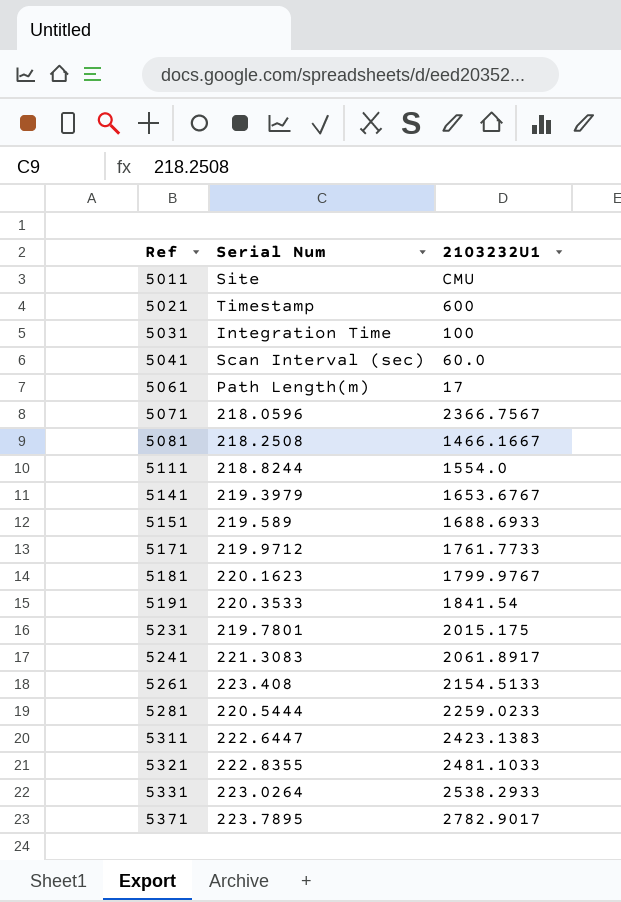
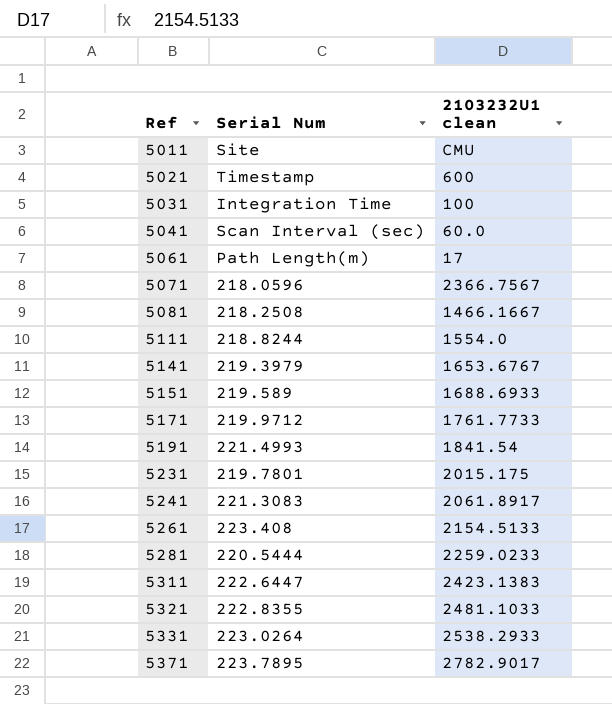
column name: 2103232U1 -> 2103232U1 clean
row 5181: 220.1623 | 1799.9767 -> none
5191 | Serial Num: 220.3533 -> 221.4993

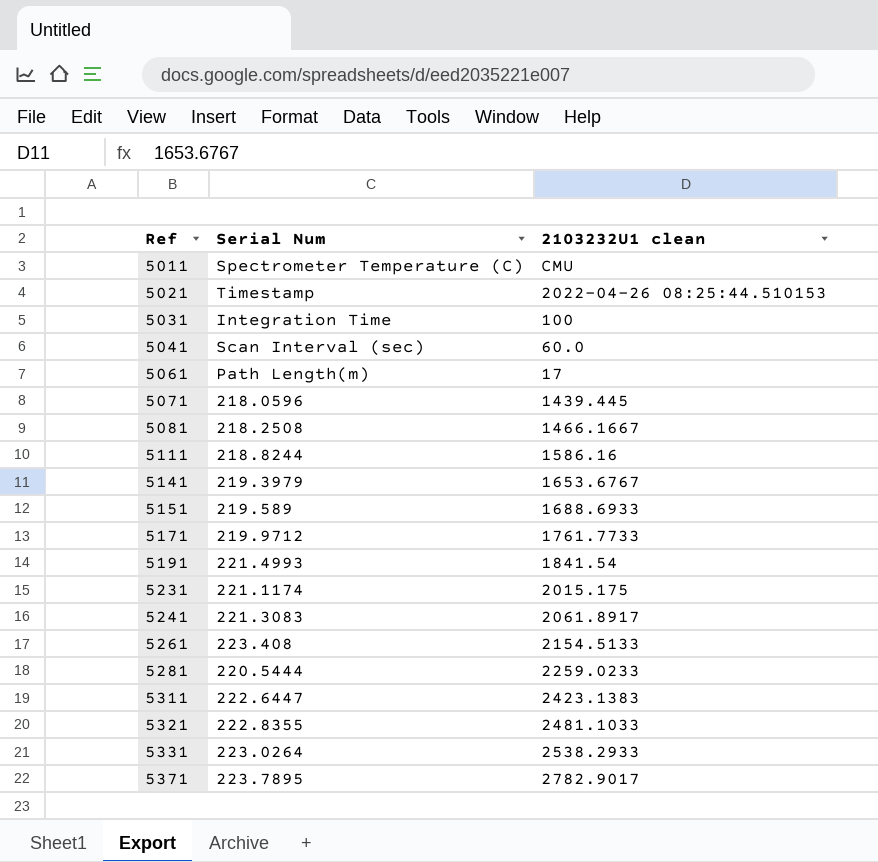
5011 | Serial Num: Site -> Spectrometer Temperature (C)
5021 | 2103232U1 clean: 600 -> 2022-04-26 08:25:44.510153
5071 | 2103232U1 clean: 2366.7567 -> 1439.445
5111 | 2103232U1 clean: 1554.0 -> 1586.16
5231 | Serial Num: 219.7801 -> 221.1174

